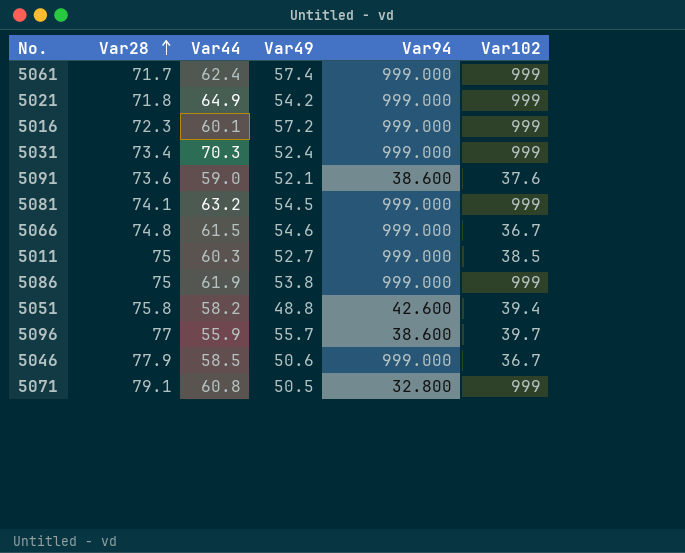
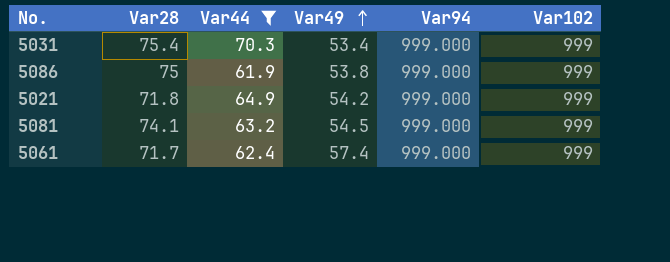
filter: none -> Var44 >= 61.9
row order: Var28 ascending -> Var49 ascending
5031 | Var28: 73.4 -> 75.4
5031 | Var49: 52.4 -> 53.4

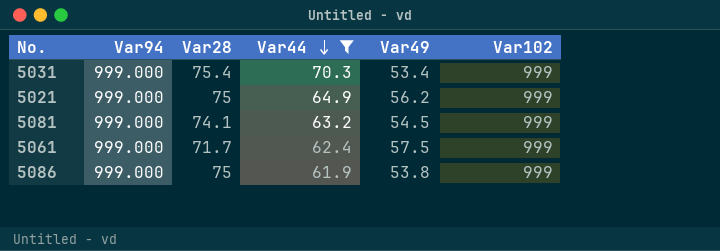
row order: Var49 ascending -> Var44 descending
column Var94 | position: 5 -> 2
5021 | Var28: 71.8 -> 75
5021 | Var49: 54.2 -> 56.2
5061 | Var49: 57.4 -> 57.5

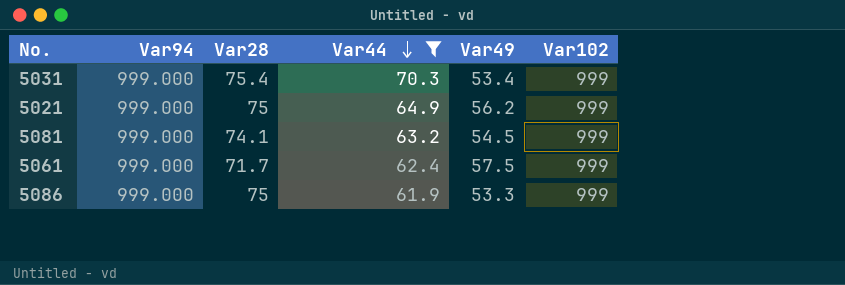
5086 | Var49: 53.8 -> 53.3

